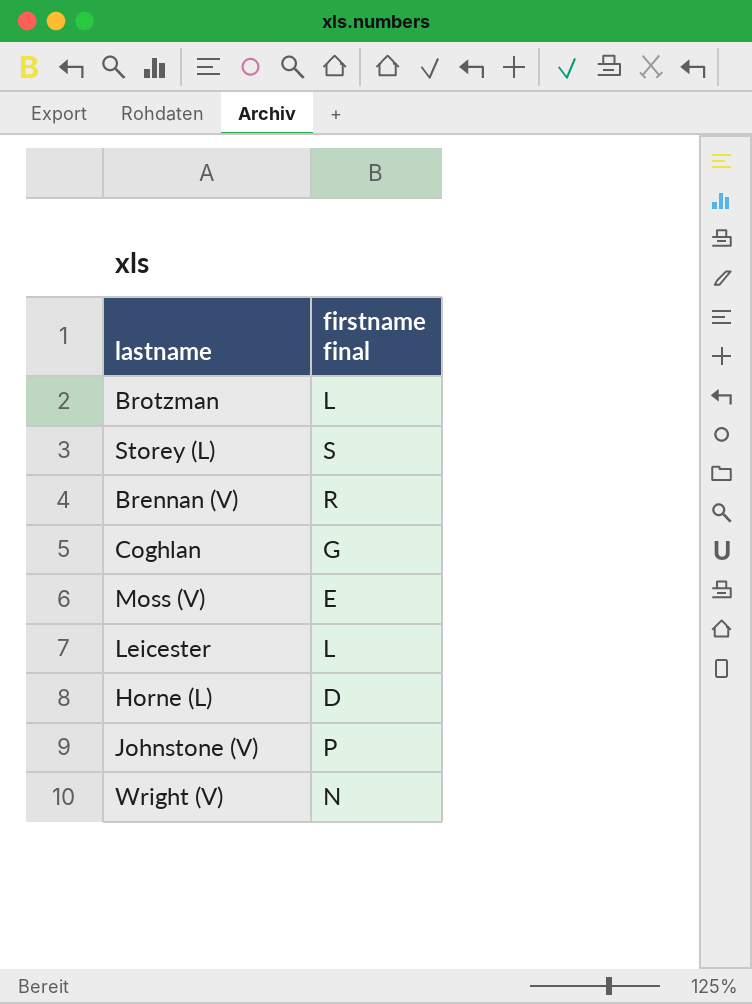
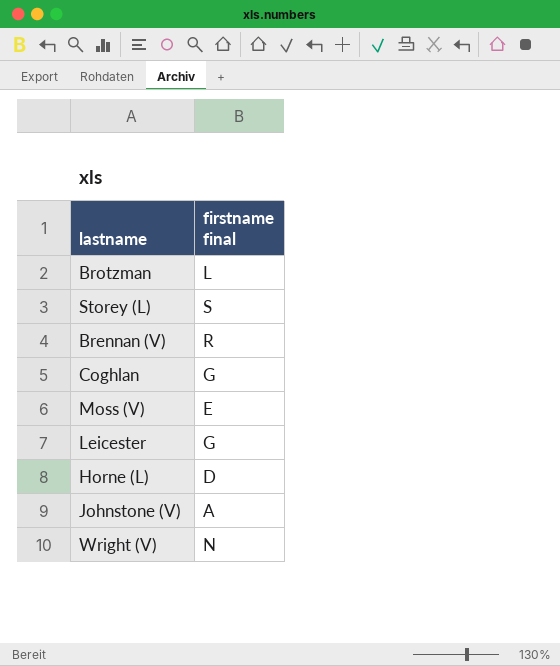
Leicester | firstname final: L -> G
Johnstone (V) | firstname final: P -> A

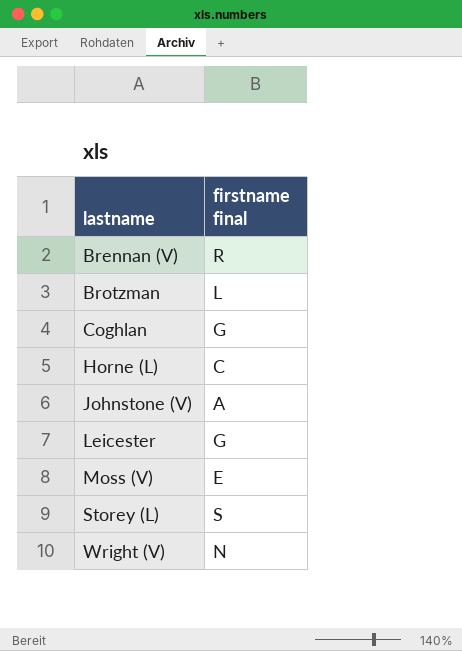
row order: none -> lastname ascending
Horne (L) | firstname final: D -> C

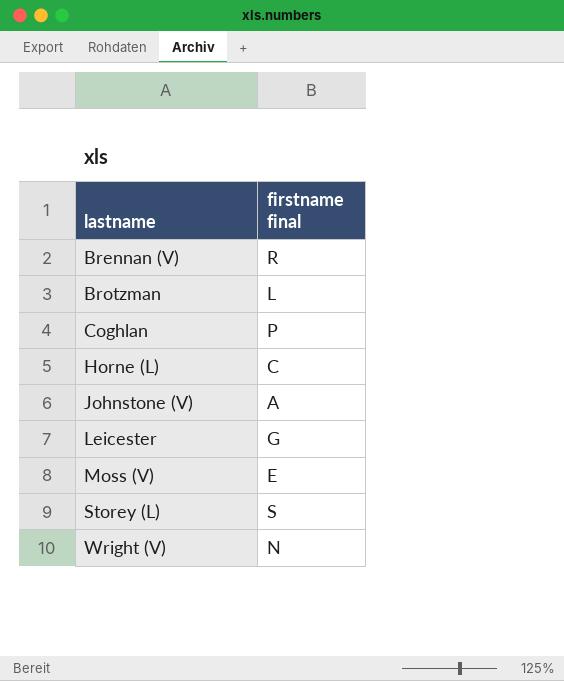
Coghlan | firstname final: G -> P

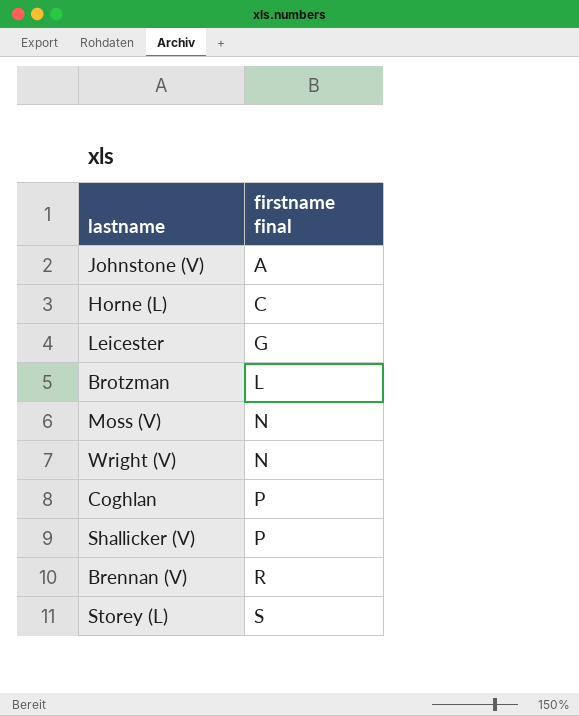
row order: lastname ascending -> firstname final ascending
Moss (V) | firstname final: E -> N
row Shallicker (V): none -> P

